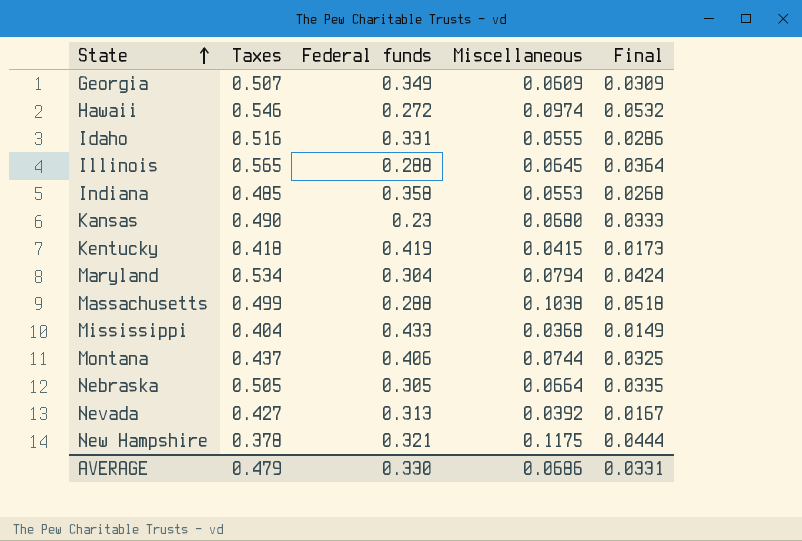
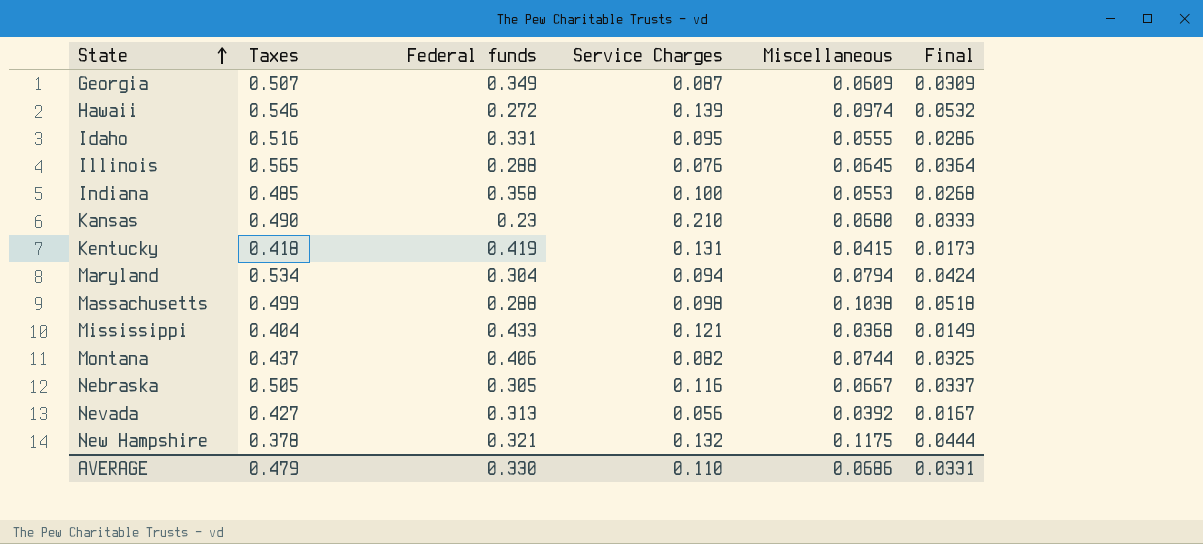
column Service Charges | position: none -> 4
Nebraska | Miscellaneous: 0.0664 -> 0.0667
Nebraska | Final: 0.0335 -> 0.0337

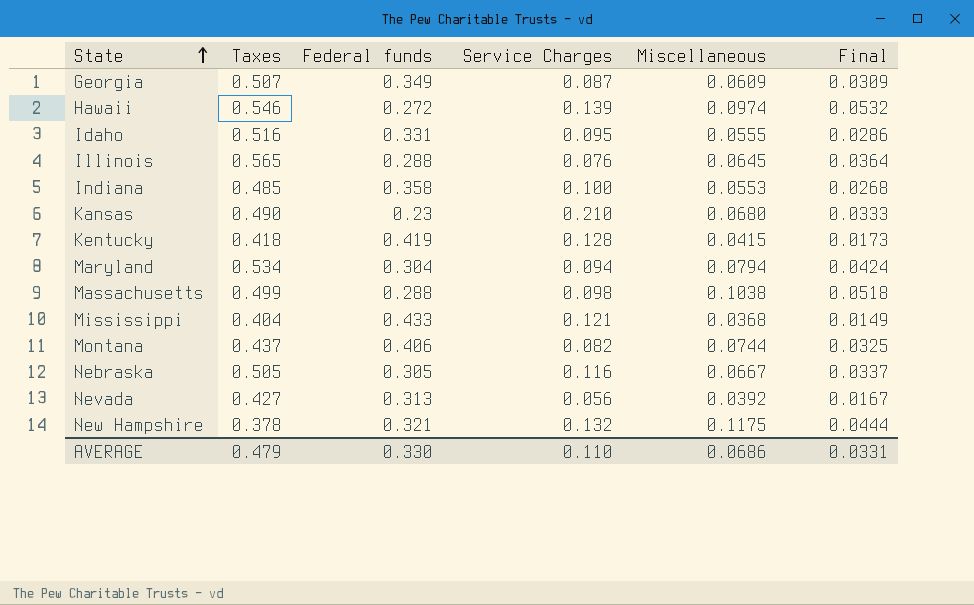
Kentucky | Service Charges: 0.131 -> 0.128

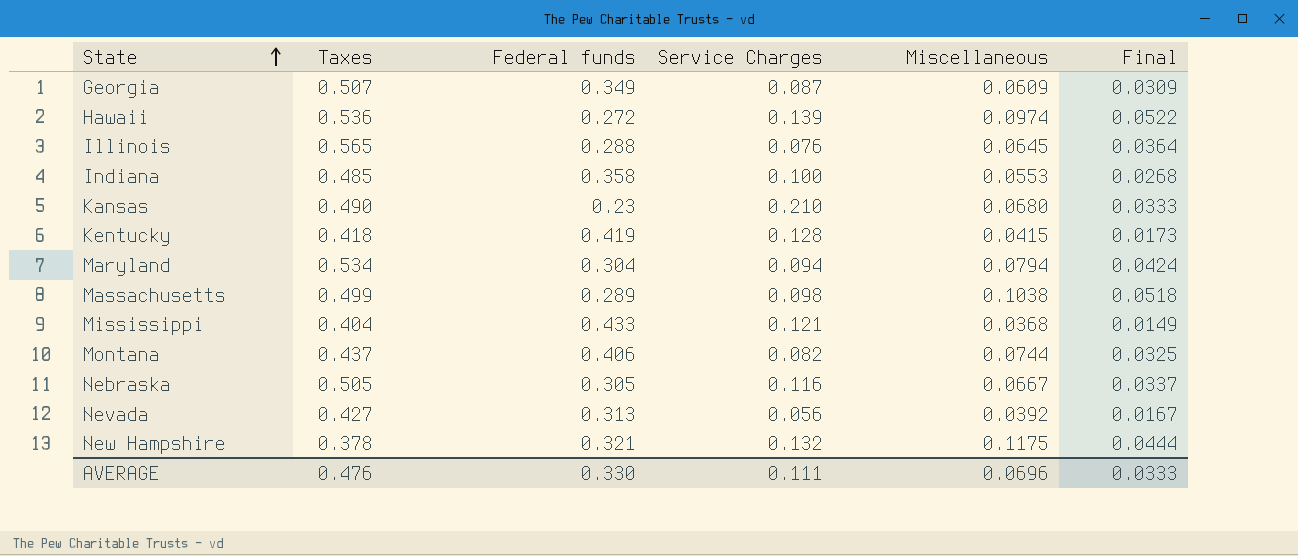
row Idaho: 0.516 | 0.331 | 0.095 | 0.0555 | 0.0286 -> none
Hawaii | Taxes: 0.546 -> 0.536
Hawaii | Final: 0.0532 -> 0.0522
Massachusetts | Federal funds: 0.288 -> 0.289
AVERAGE | Taxes: 0.479 -> 0.476
AVERAGE | Service Charges: 0.110 -> 0.111
AVERAGE | Miscellaneous: 0.0686 -> 0.0696
AVERAGE | Final: 0.0331 -> 0.0333

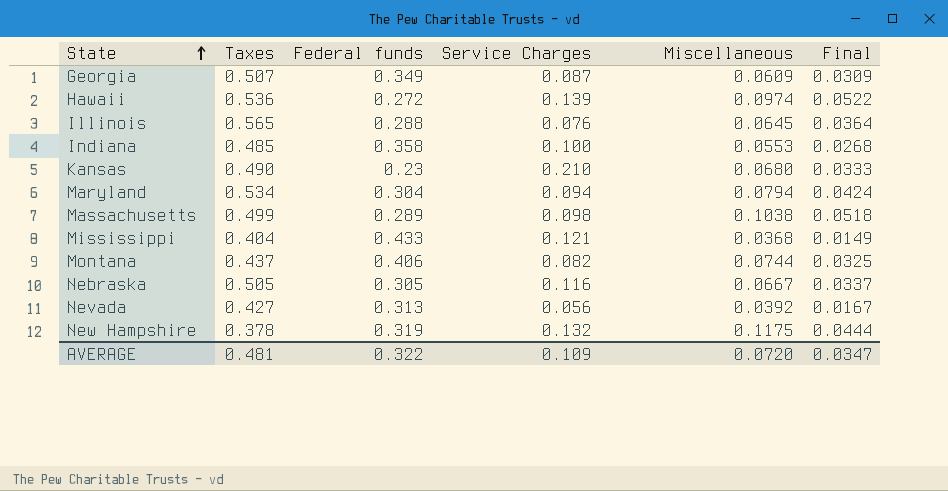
row Kentucky: 0.418 | 0.419 | 0.128 | 0.0415 | 0.0173 -> none
New Hampshire | Federal funds: 0.321 -> 0.319
AVERAGE | Taxes: 0.476 -> 0.481
AVERAGE | Federal funds: 0.330 -> 0.322
AVERAGE | Service Charges: 0.111 -> 0.109
AVERAGE | Miscellaneous: 0.0696 -> 0.0720
AVERAGE | Final: 0.0333 -> 0.0347

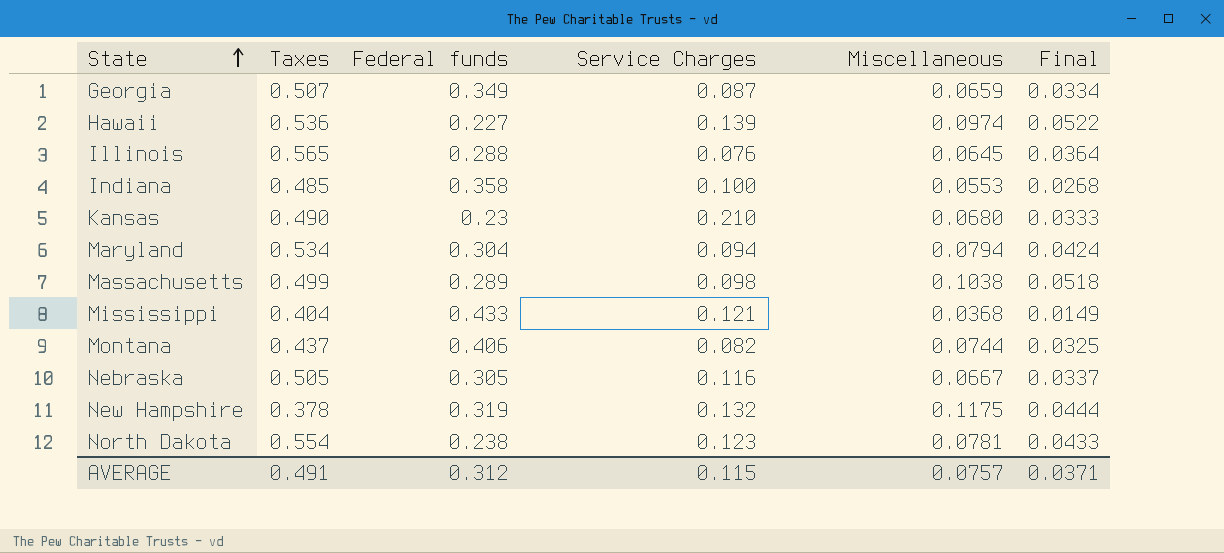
row Nevada: 0.427 | 0.313 | 0.056 | 0.0392 | 0.0167 -> none
Georgia | Miscellaneous: 0.0609 -> 0.0659
Georgia | Final: 0.0309 -> 0.0334
Hawaii | Federal funds: 0.272 -> 0.227
row North Dakota: none -> 0.554 | 0.238 | 0.123 | 0.0781 | 0.0433
AVERAGE | Taxes: 0.481 -> 0.491
AVERAGE | Federal funds: 0.322 -> 0.312
AVERAGE | Service Charges: 0.109 -> 0.115
AVERAGE | Miscellaneous: 0.0720 -> 0.0757
AVERAGE | Final: 0.0347 -> 0.0371

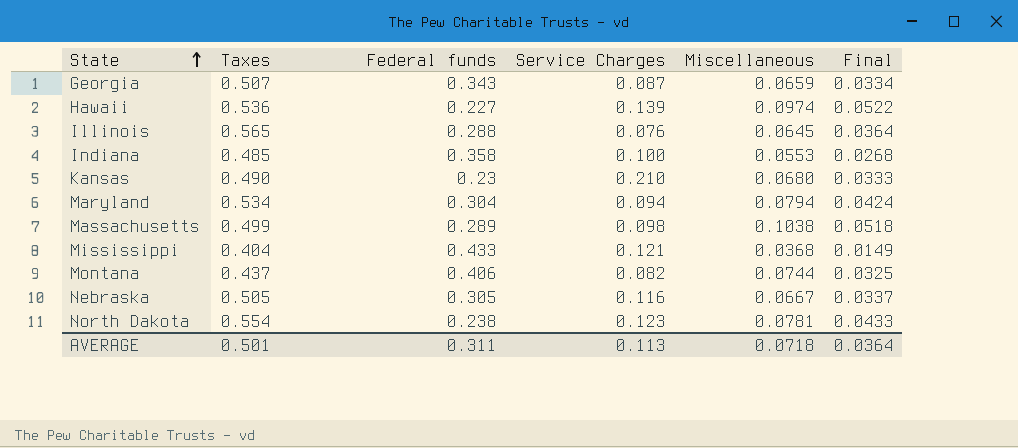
row New Hampshire: 0.378 | 0.319 | 0.132 | 0.1175 | 0.0444 -> none
Georgia | Federal funds: 0.349 -> 0.343
AVERAGE | Taxes: 0.491 -> 0.501
AVERAGE | Federal funds: 0.312 -> 0.311
AVERAGE | Service Charges: 0.115 -> 0.113
AVERAGE | Miscellaneous: 0.0757 -> 0.0718
AVERAGE | Final: 0.0371 -> 0.0364

